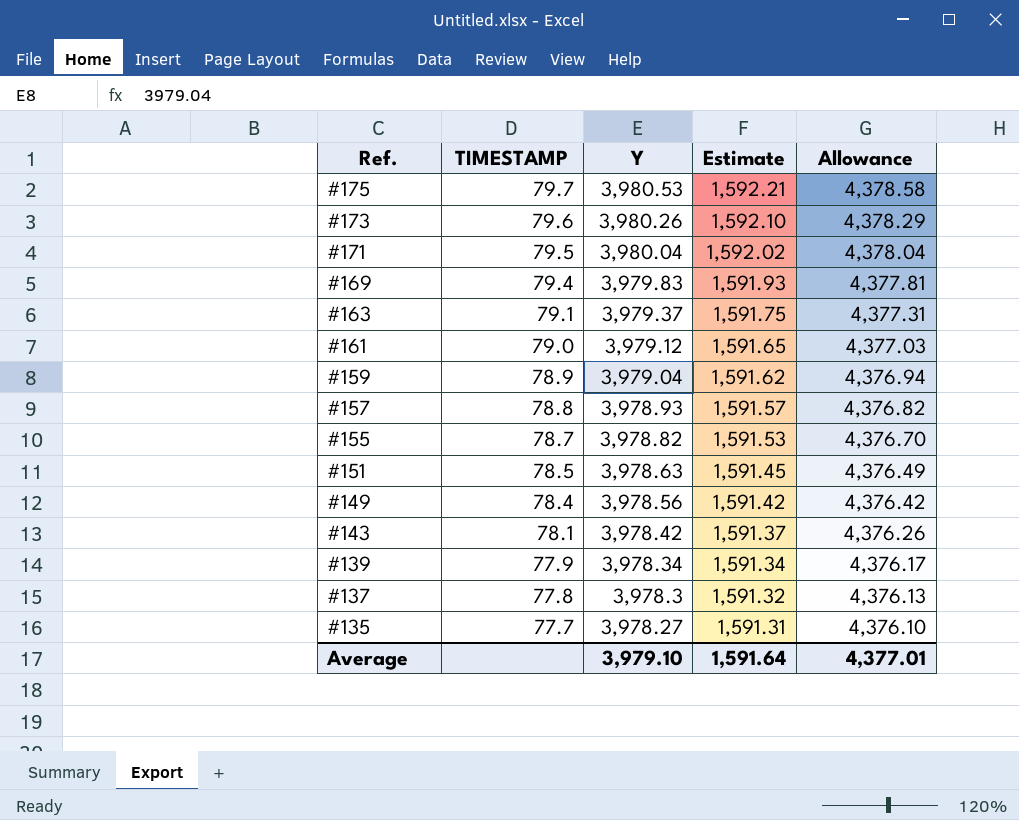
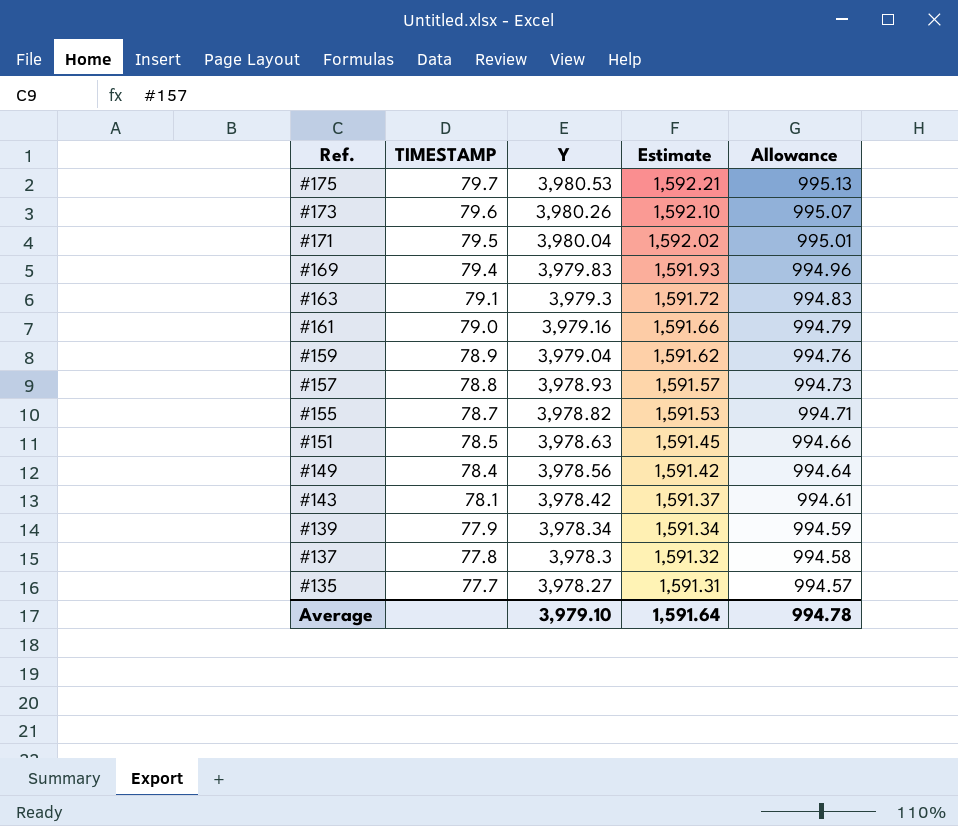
column Allowance | formula: [Y] * 1.1 -> [Y] * 0.25
#163 | Y: 3,979.37 -> 3,979.3
#163 | Estimate: 1,591.75 -> 1,591.72
#161 | Y: 3,979.12 -> 3,979.16
#161 | Estimate: 1,591.65 -> 1,591.66
Average | Allowance: 4,377.01 -> 994.78

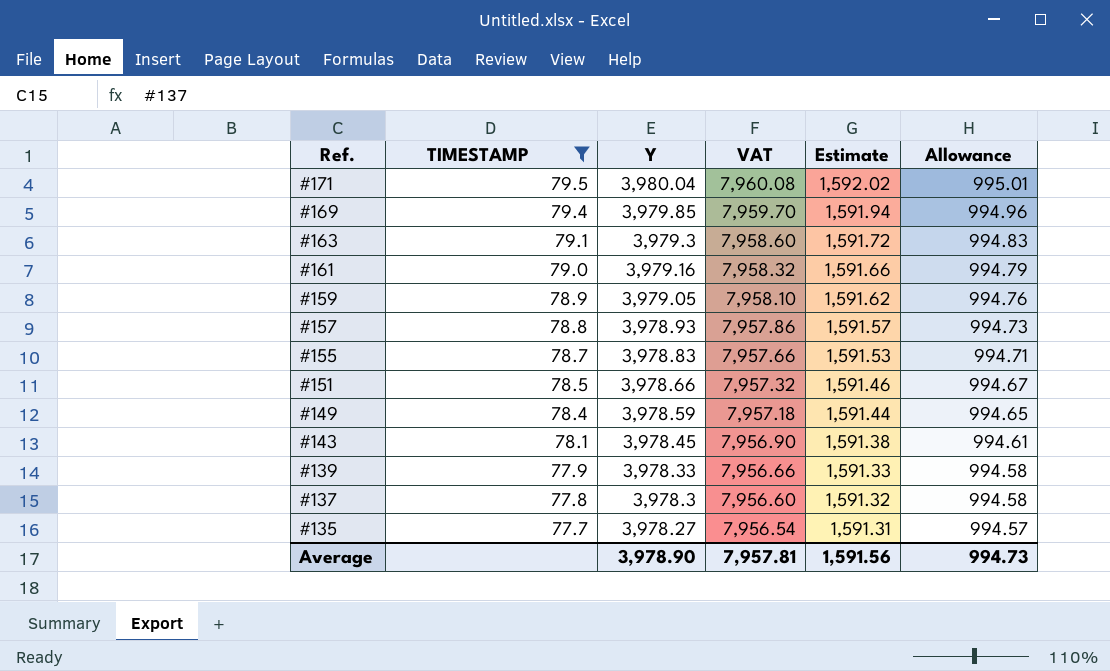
filter: none -> TIMESTAMP <= 79.5
column VAT | formula: none -> [Y] * 2
#169 | Y: 3,979.83 -> 3,979.85
#169 | Estimate: 1,591.93 -> 1,591.94
#159 | Y: 3,979.04 -> 3,979.05
#155 | Y: 3,978.82 -> 3,978.83
#151 | Y: 3,978.63 -> 3,978.66
#151 | Estimate: 1,591.45 -> 1,591.46
#151 | Allowance: 994.66 -> 994.67
#149 | Y: 3,978.56 -> 3,978.59
#149 | Estimate: 1,591.42 -> 1,591.44
#149 | Allowance: 994.64 -> 994.65
#143 | Y: 3,978.42 -> 3,978.45
#143 | Estimate: 1,591.37 -> 1,591.38
#139 | Y: 3,978.34 -> 3,978.33
#139 | Estimate: 1,591.34 -> 1,591.33
#139 | Allowance: 994.59 -> 994.58
Average | Y: 3,979.10 -> 3,978.90
Average | Estimate: 1,591.64 -> 1,591.56
Average | Allowance: 994.78 -> 994.73

